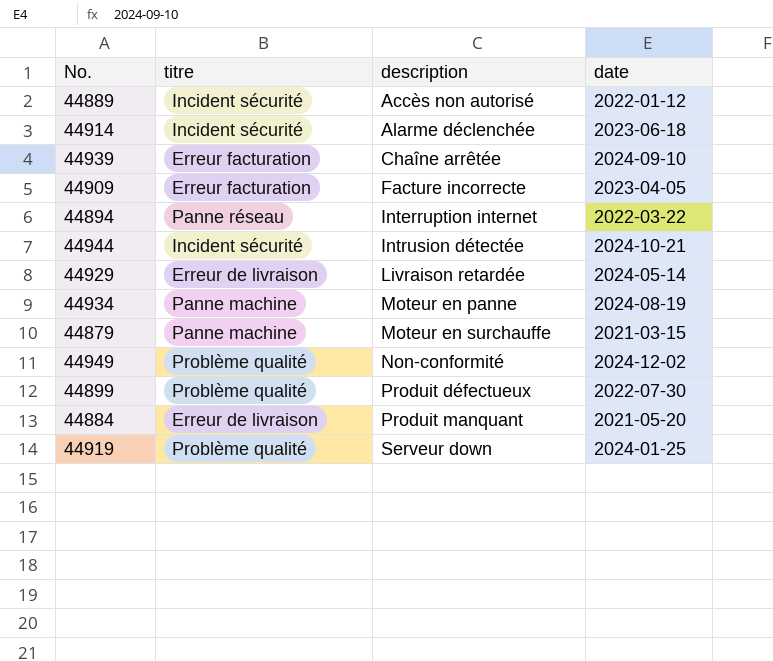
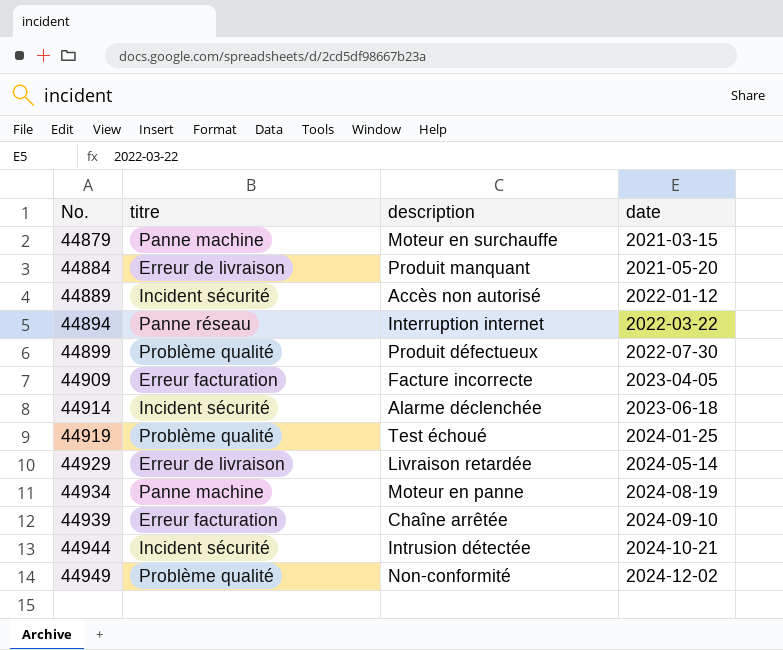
row order: description ascending -> No. ascending
44919 | description: Serveur down -> Test échoué

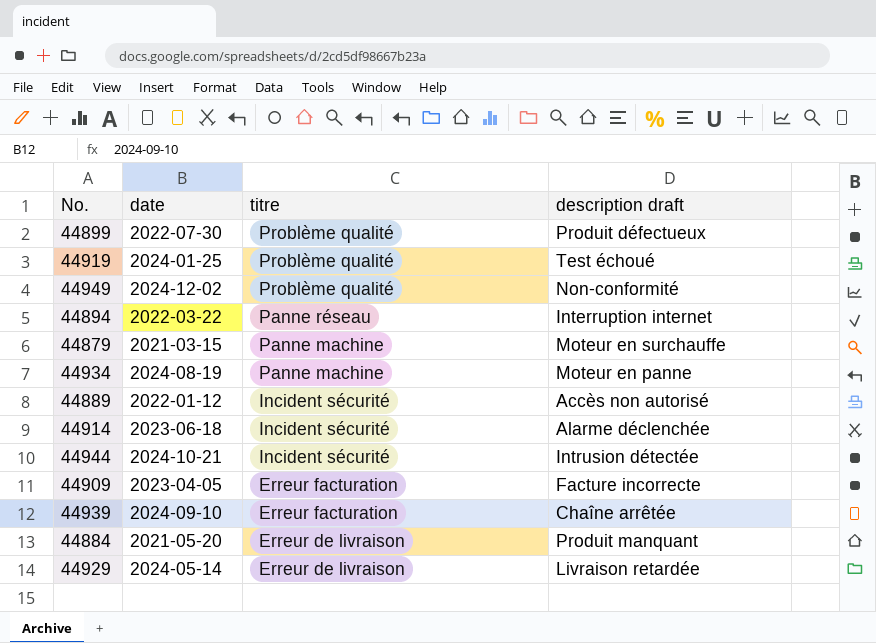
row order: No. ascending -> titre descending
column date | position: 4 -> 2
column name: description -> description draft

